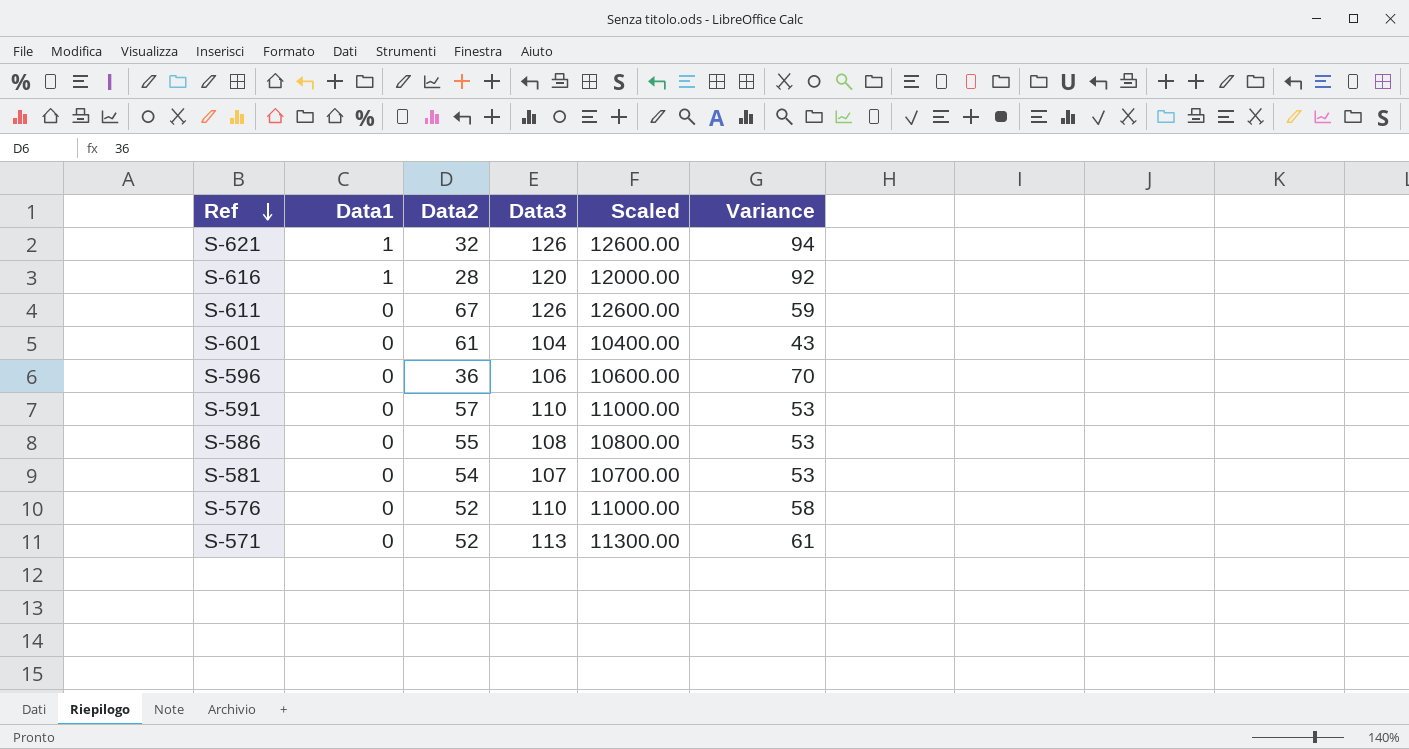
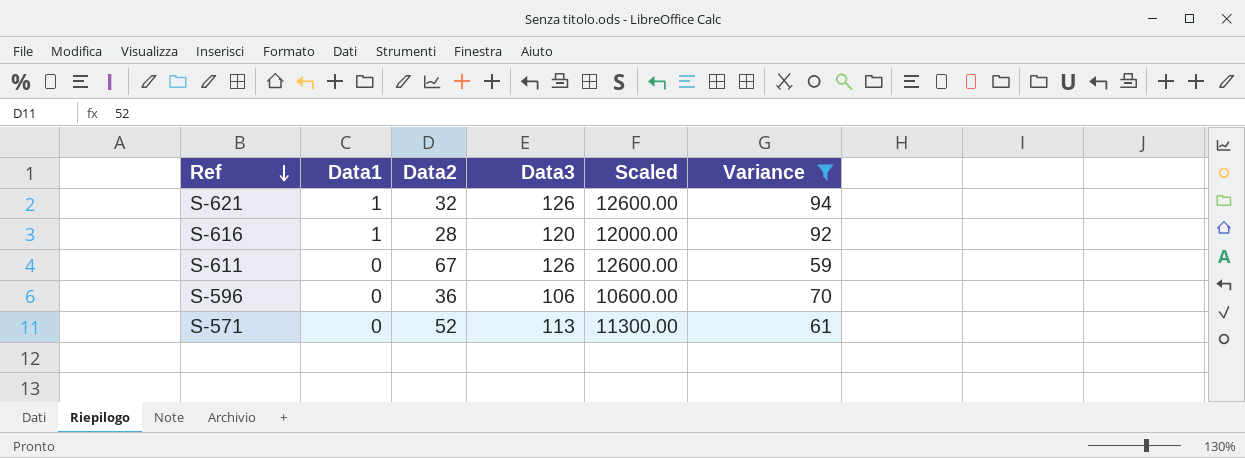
filter: none -> Variance >= 59

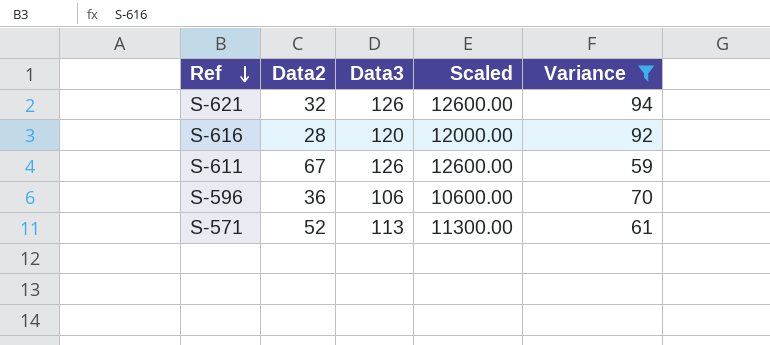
column Data1 | position: 2 -> none

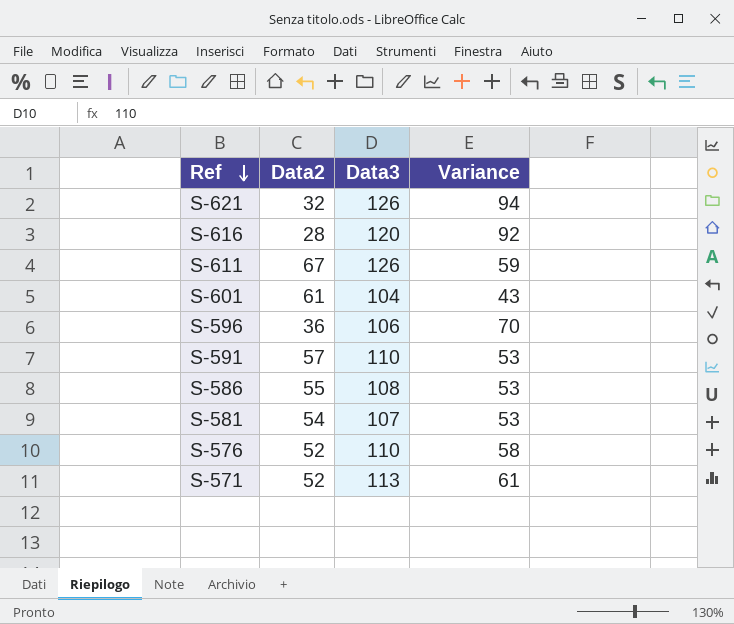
filter: Variance >= 59 -> none
column Scaled | formula: [Data3] * 100 -> none

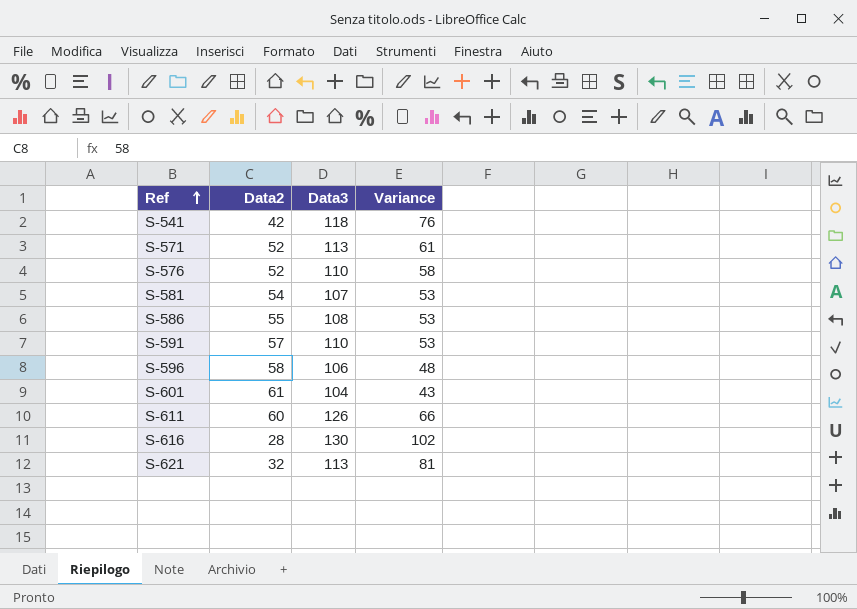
row order: Ref descending -> Ref ascending
row S-541: none -> 42 | 118 | 76
S-596 | Data2: 36 -> 58
S-596 | Variance: 70 -> 48
S-611 | Data2: 67 -> 60
S-611 | Variance: 59 -> 66
S-616 | Data3: 120 -> 130
S-616 | Variance: 92 -> 102
S-621 | Data3: 126 -> 113
S-621 | Variance: 94 -> 81

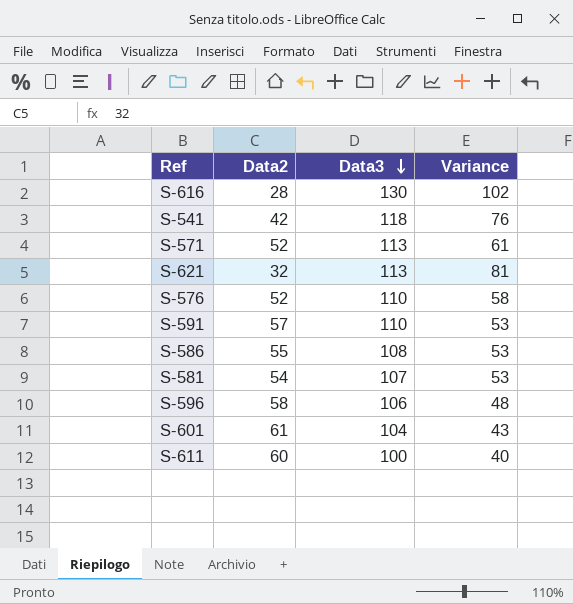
row order: Ref ascending -> Data3 descending
S-611 | Data3: 126 -> 100
S-611 | Variance: 66 -> 40

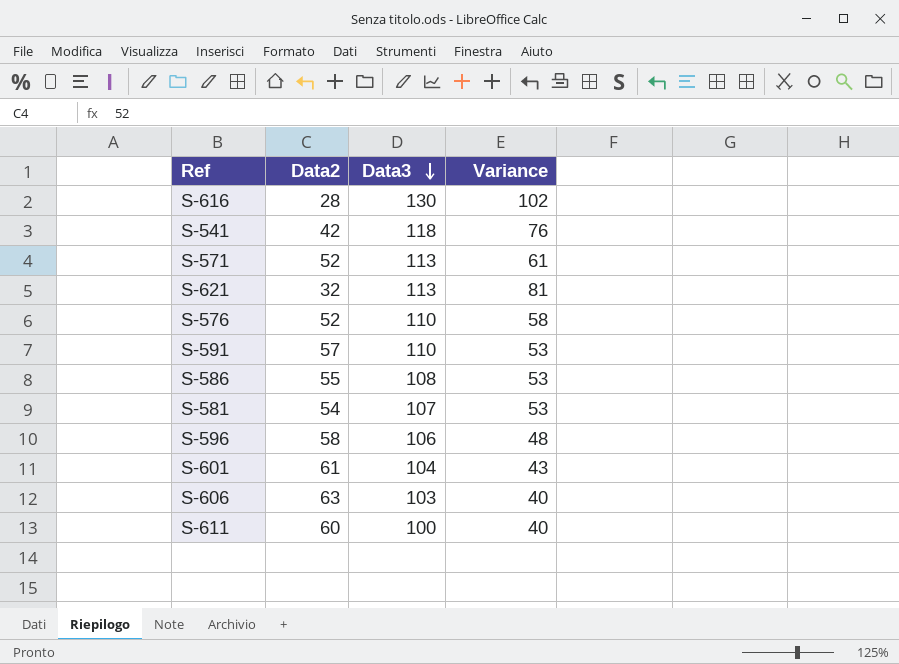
row S-606: none -> 63 | 103 | 40

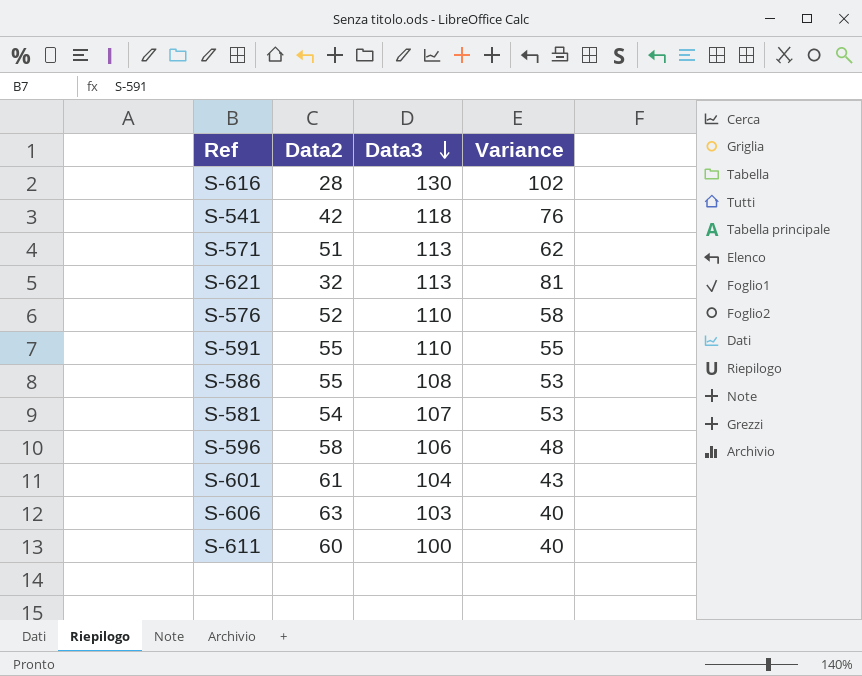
S-571 | Data2: 52 -> 51
S-571 | Variance: 61 -> 62
S-591 | Data2: 57 -> 55
S-591 | Variance: 53 -> 55

